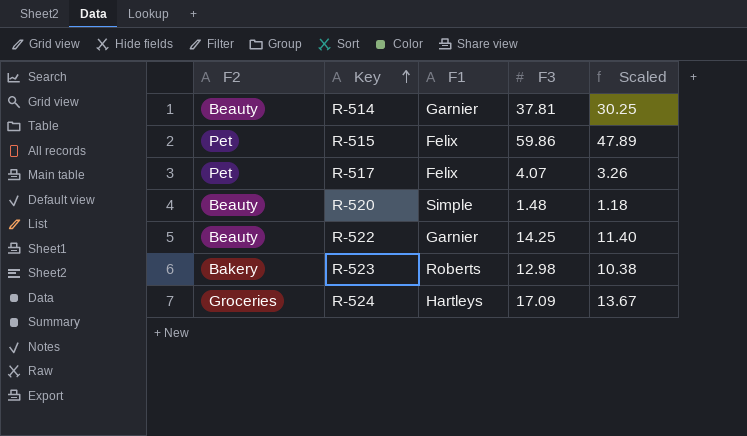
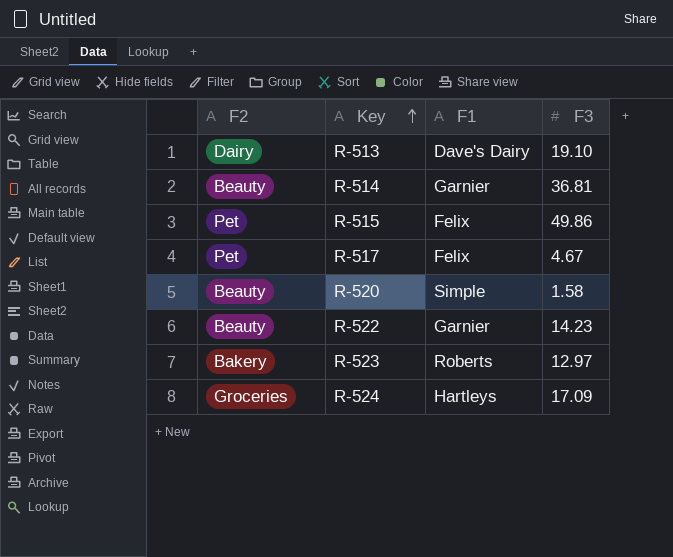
column Scaled | formula: [F3] * 0.8 -> none
row R-513: none -> Dairy | Dave's Dairy | 19.10
R-514 | F3: 37.81 -> 36.81
R-515 | F3: 59.86 -> 49.86
R-517 | F3: 4.07 -> 4.67
R-520 | F3: 1.48 -> 1.58
R-522 | F3: 14.25 -> 14.23
R-523 | F3: 12.98 -> 12.97

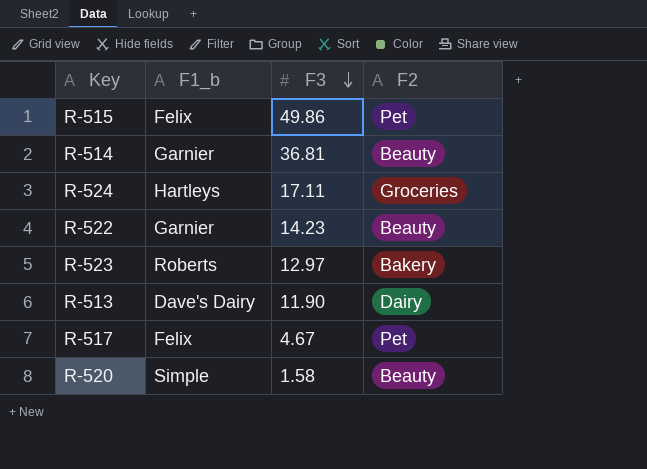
row order: Key ascending -> F3 descending
column name: F1 -> F1_b
column F2 | position: 1 -> 4
R-524 | F3: 17.09 -> 17.11
R-513 | F3: 19.10 -> 11.90

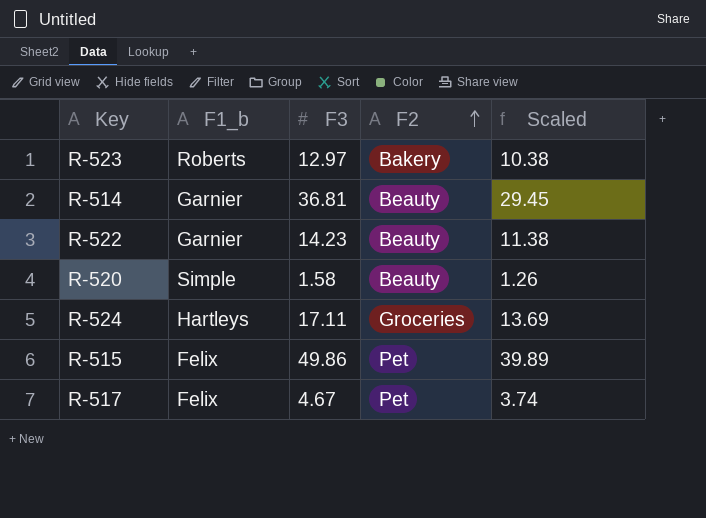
row order: F3 descending -> F2 ascending
column Scaled | formula: none -> [F3] * 0.8
row R-513: Dave's Dairy | 11.90 | Dairy -> none

